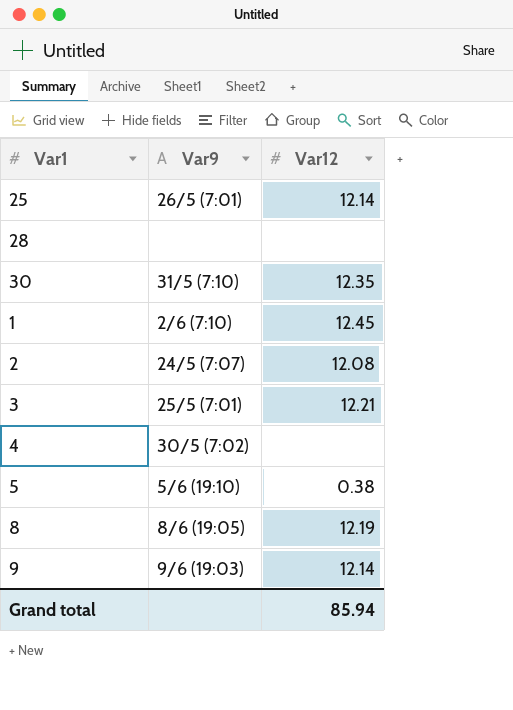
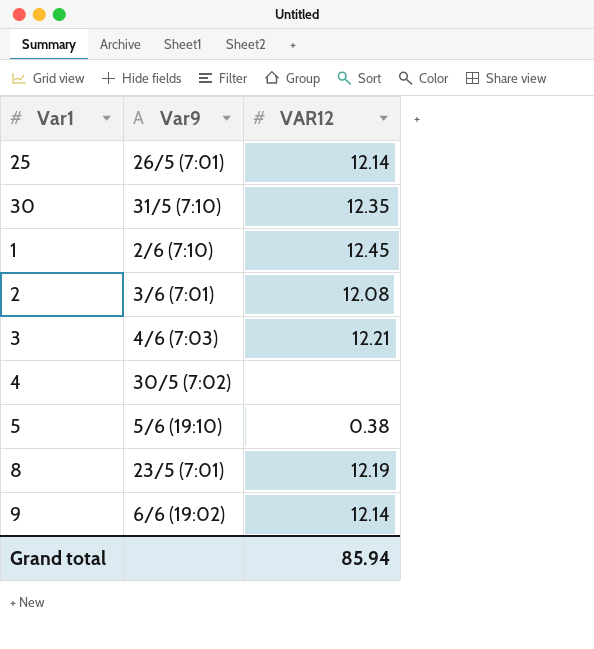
column name: Var12 -> VAR12
row 28: none | none -> none
2 | Var9: 24/5 (7:07) -> 3/6 (7:01)
3 | Var9: 25/5 (7:01) -> 4/6 (7:03)
8 | Var9: 8/6 (19:05) -> 23/5 (7:01)
9 | Var9: 9/6 (19:03) -> 6/6 (19:02)

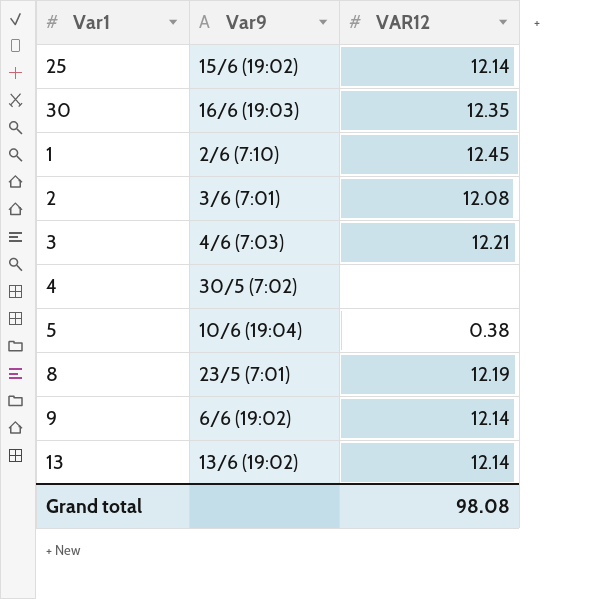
25 | Var9: 26/5 (7:01) -> 15/6 (19:02)
30 | Var9: 31/5 (7:10) -> 16/6 (19:03)
5 | Var9: 5/6 (19:10) -> 10/6 (19:04)
row 13: none -> 13/6 (19:02) | 12.14
Grand total | VAR12: 85.94 -> 98.08

